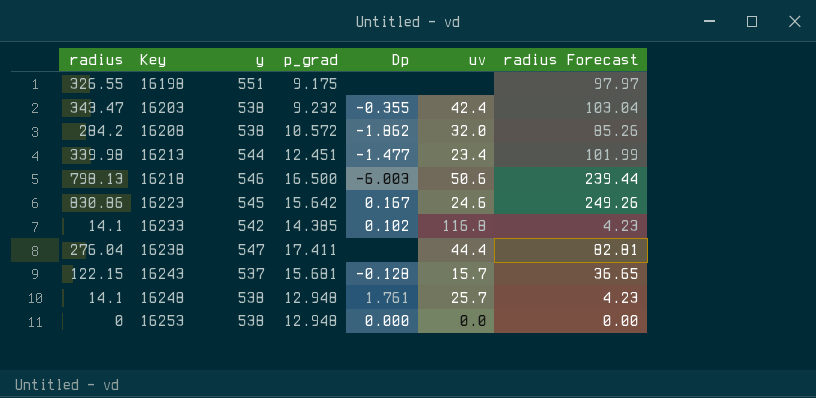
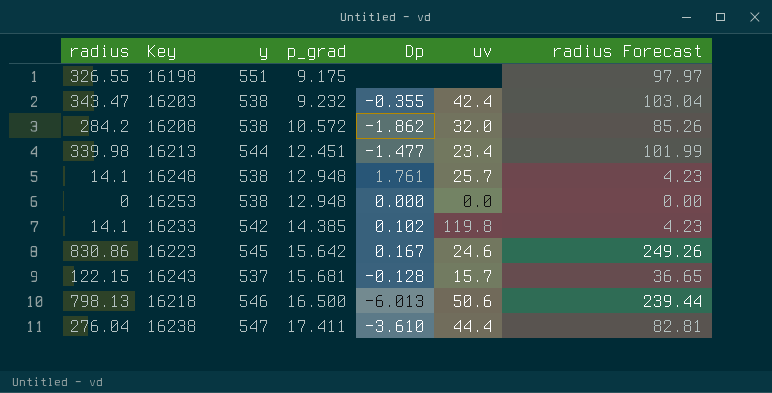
row order: Key ascending -> p_grad ascending
16233 | uv: 116.8 -> 119.8
16218 | Dp: -6.003 -> -6.013
16238 | Dp: none -> -3.610

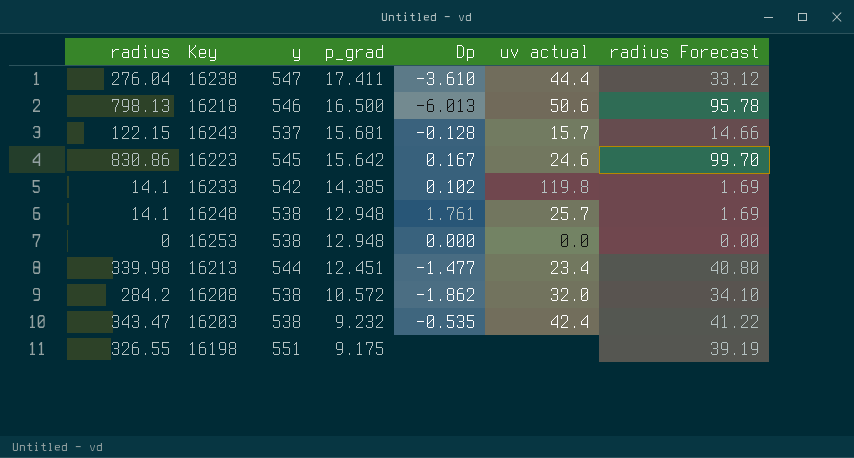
row order: p_grad ascending -> p_grad descending
column name: uv -> uv actual
column radius Forecast | formula: [radius] * 0.3 -> [radius] * 0.12
16203 | Dp: -0.355 -> -0.535

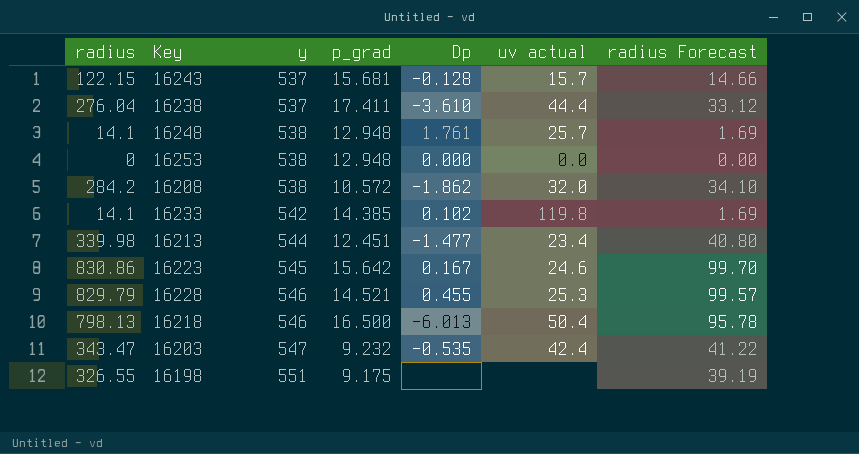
row order: p_grad descending -> y ascending
16238 | y: 547 -> 537
row 16228: none -> 829.79 | 546 | 14.521 | 0.455 | 25.3 | 99.57
16218 | uv actual: 50.6 -> 50.4
16203 | y: 538 -> 547

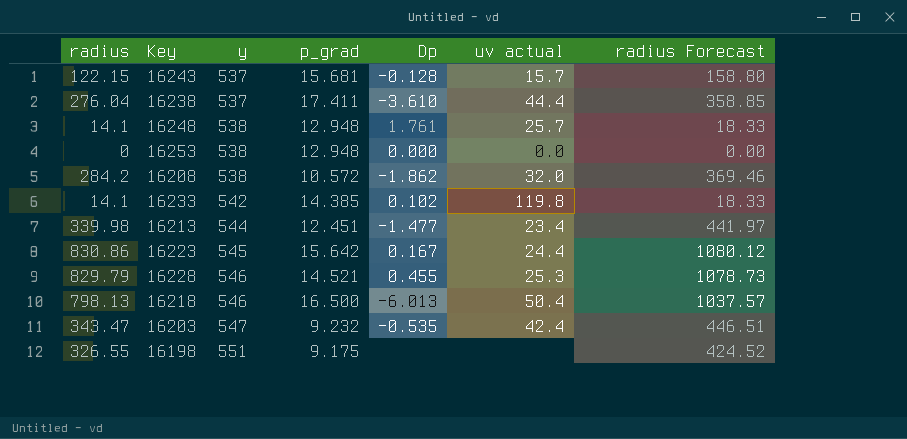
column radius Forecast | formula: [radius] * 0.12 -> [radius] * 1.3
16223 | uv actual: 24.6 -> 24.4

